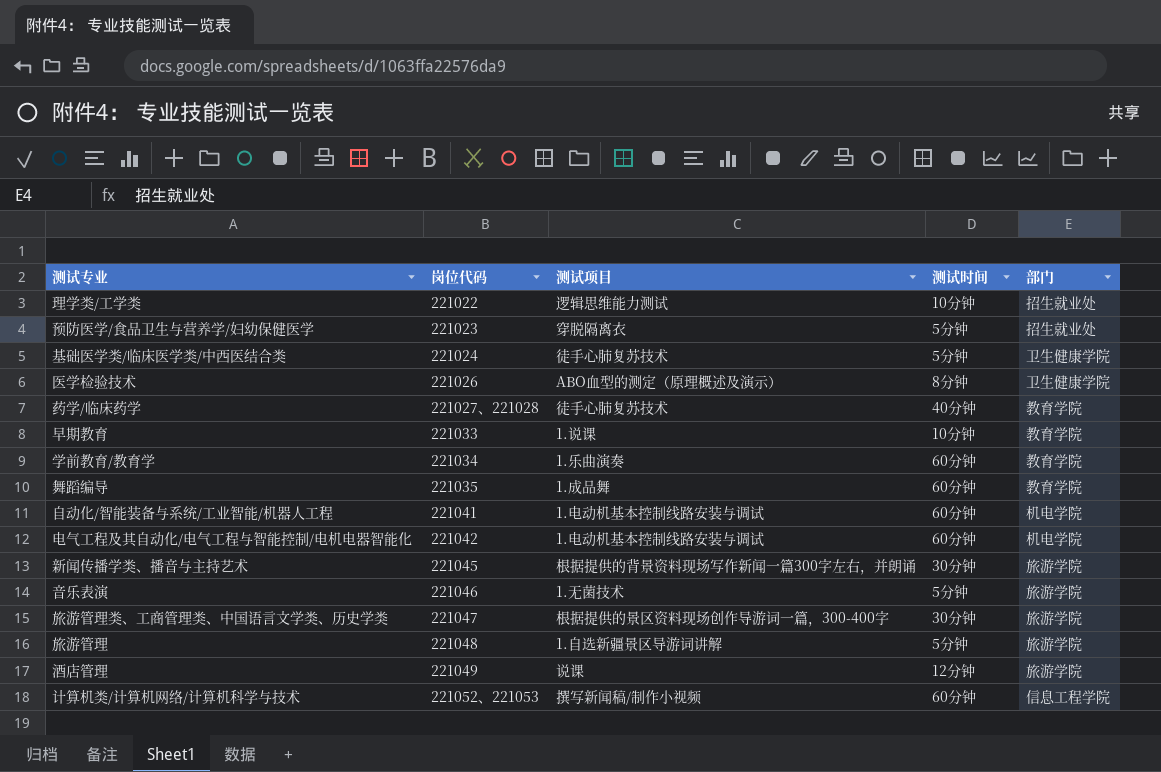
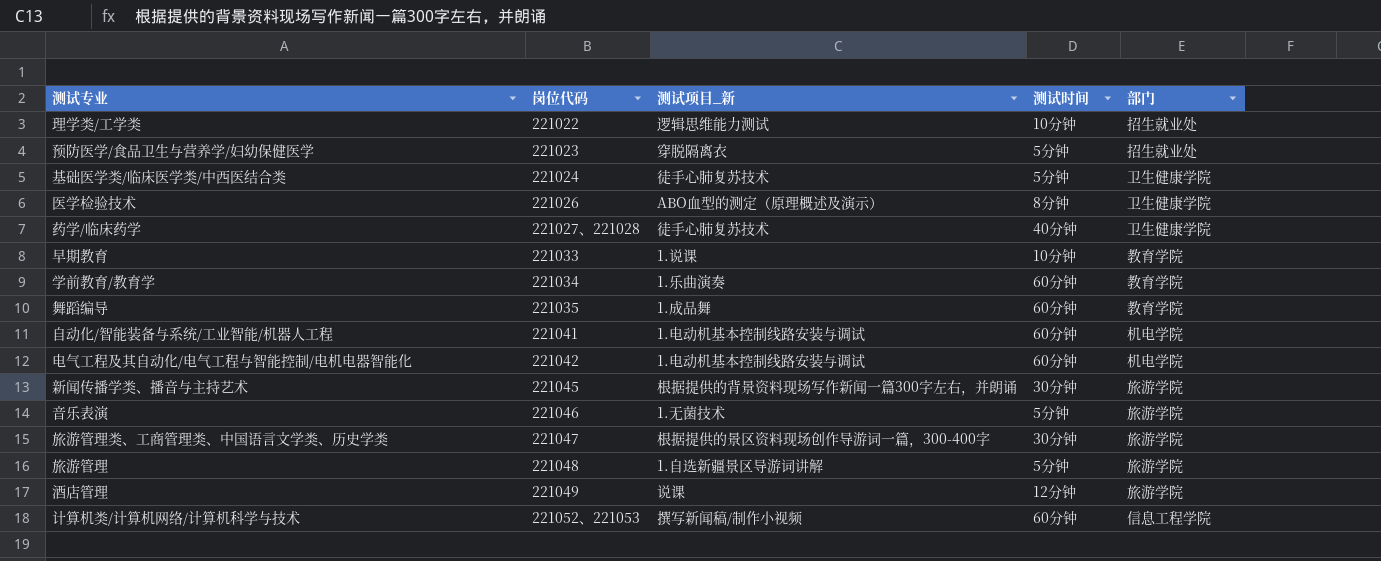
column name: 测试项目 -> 测试项目_新
药学/临床药学 | 部门: 教育学院 -> 卫生健康学院

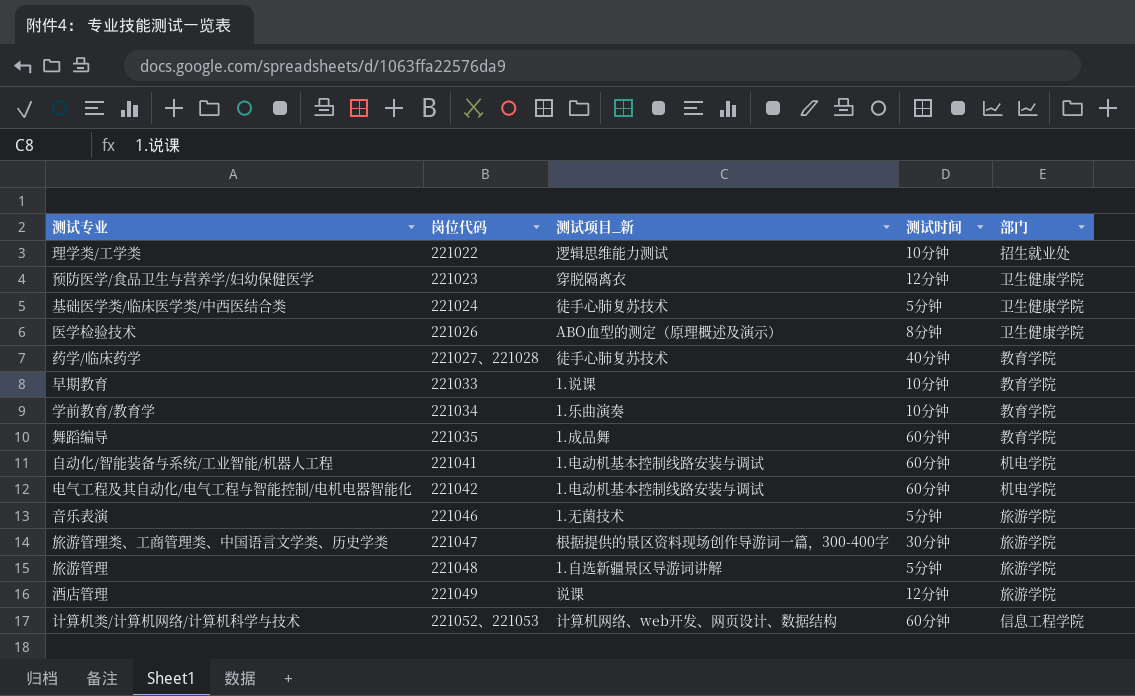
row 新闻传播学类、播音与主持艺术: 221045 | 根据提供的背景资料现场写作新闻一篇300字左右，并朗诵 | 30分钟 | 旅游学院 -> none
预防医学/食品卫生与营养学/妇幼保健医学 | 测试时间: 5分钟 -> 12分钟
预防医学/食品卫生与营养学/妇幼保健医学 | 部门: 招生就业处 -> 卫生健康学院
药学/临床药学 | 部门: 卫生健康学院 -> 教育学院
学前教育/教育学 | 测试时间: 60分钟 -> 10分钟
计算机类/计算机网络/计算机科学与技术 | 测试项目_新: 撰写新闻稿/制作小视频 -> 计算机网络、web开发、网页设计、数据结构

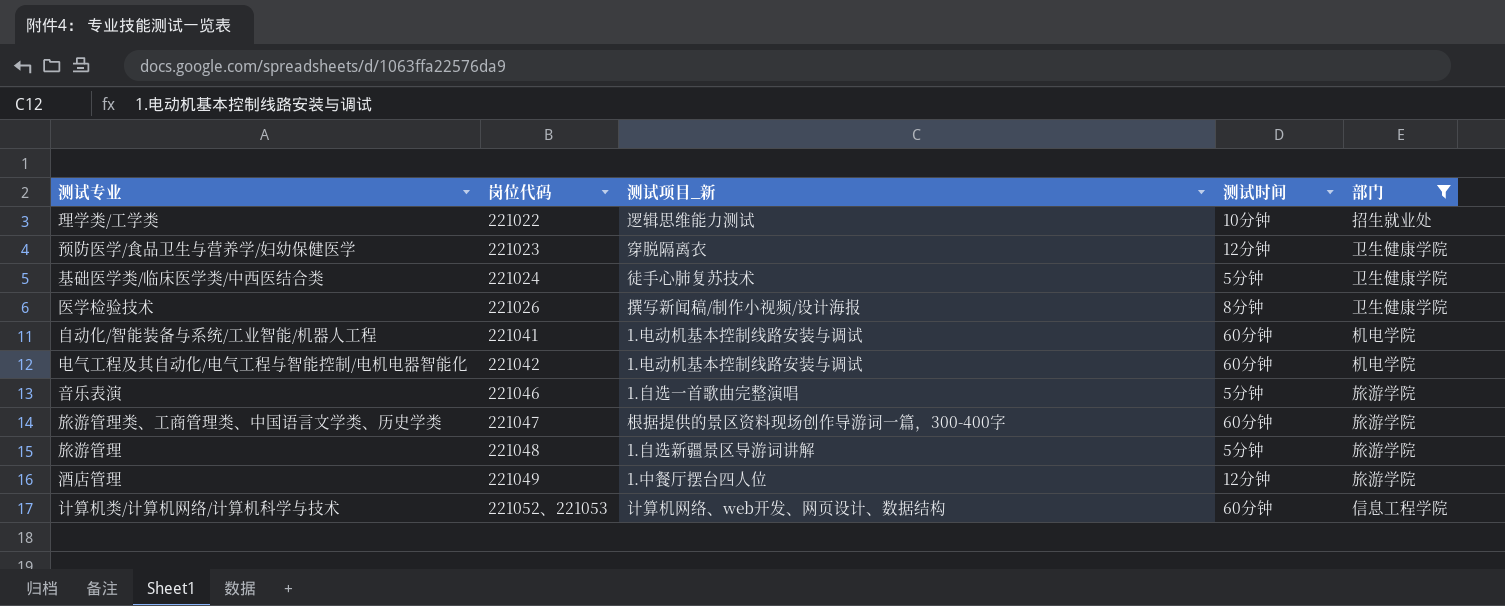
filter: none -> 部门 != 教育学院
医学检验技术 | 测试项目_新: ABO血型的测定（原理概述及演示） -> 撰写新闻稿/制作小视频/设计海报
音乐表演 | 测试项目_新: 1.无菌技术 -> 1.自选一首歌曲完整演唱
旅游管理类、工商管理类、中国语言文学类、历史学类 | 测试时间: 30分钟 -> 60分钟
酒店管理 | 测试项目_新: 说课 -> 1.中餐厅摆台四人位

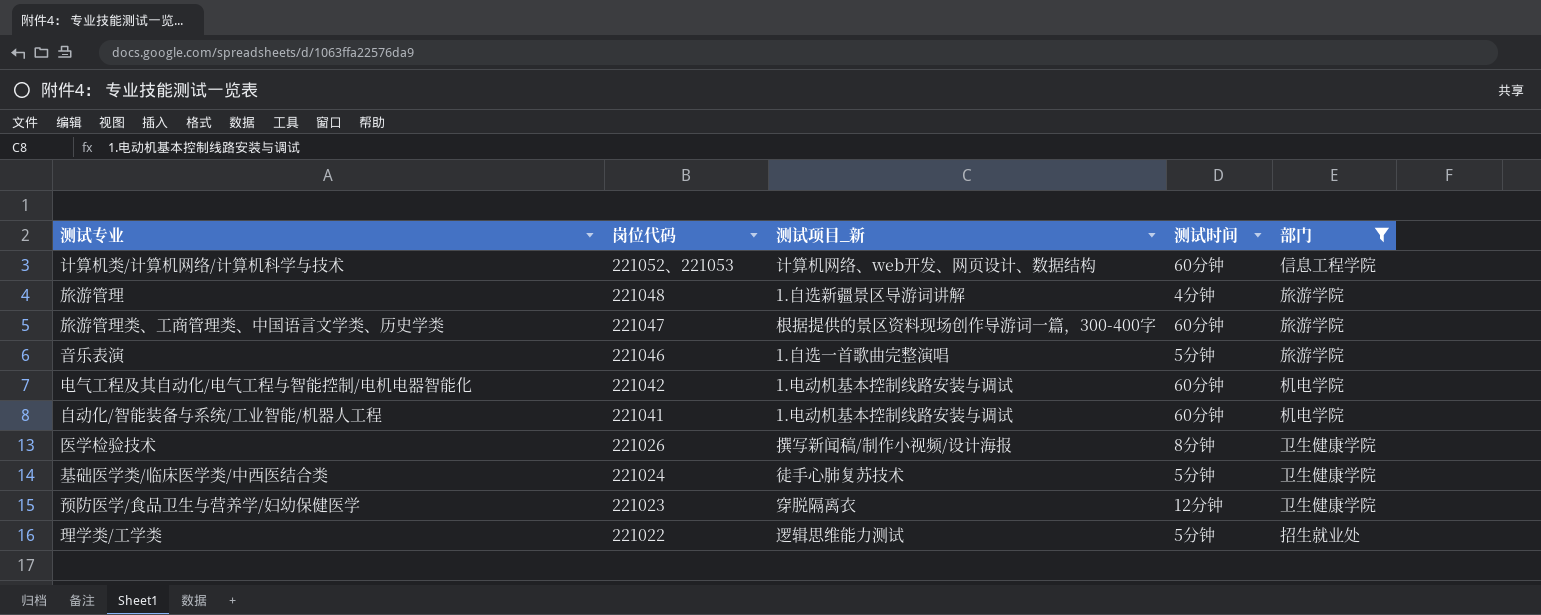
row order: 岗位代码 ascending -> 岗位代码 descending
row 酒店管理: 221049 | 1.中餐厅摆台四人位 | 12分钟 | 旅游学院 -> none
旅游管理 | 测试时间: 5分钟 -> 4分钟
理学类/工学类 | 测试时间: 10分钟 -> 5分钟

